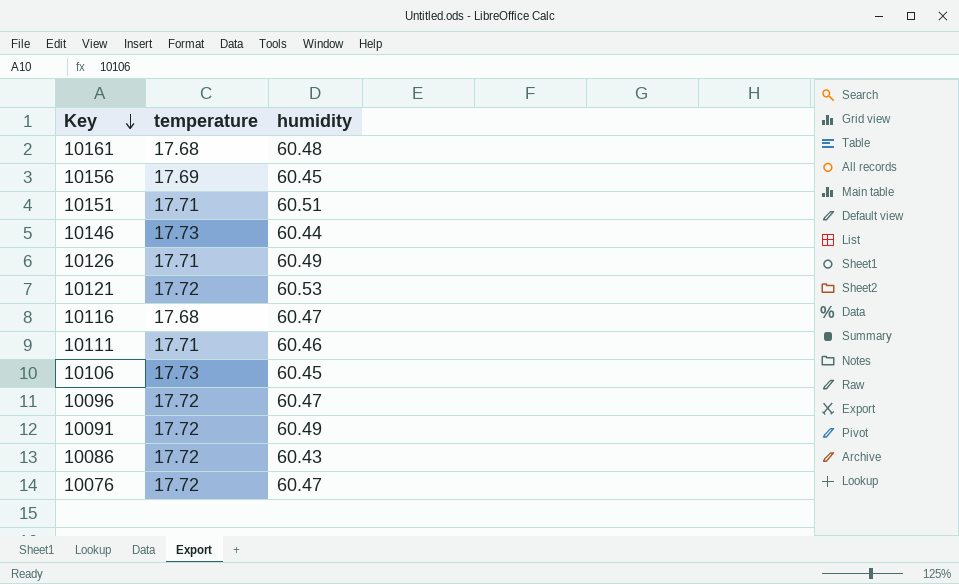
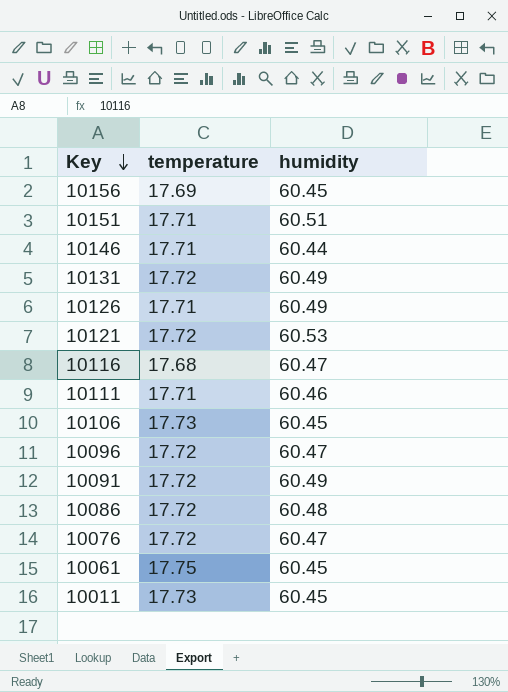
row 10161: 17.68 | 60.48 -> none
10146 | temperature: 17.73 -> 17.71
row 10131: none -> 17.72 | 60.49
10086 | humidity: 60.43 -> 60.48
row 10061: none -> 17.75 | 60.45
row 10011: none -> 17.73 | 60.45

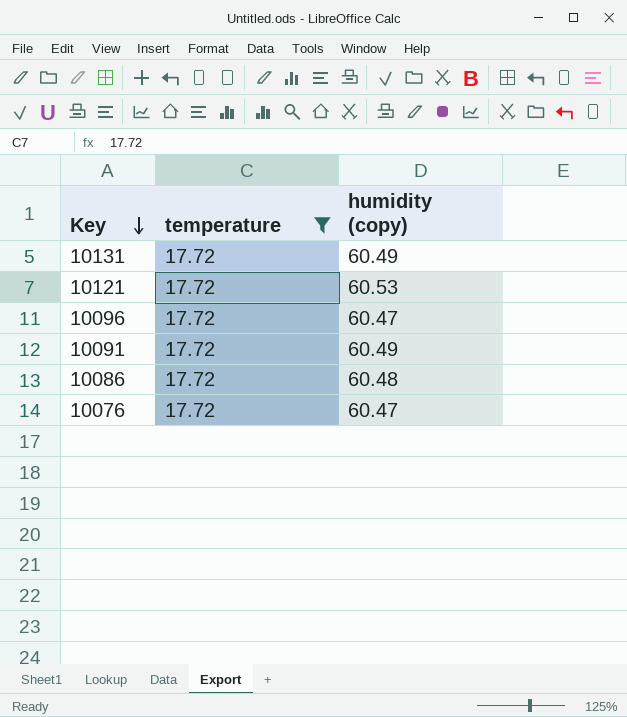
filter: none -> temperature = 17.72
column name: humidity -> humidity (copy)

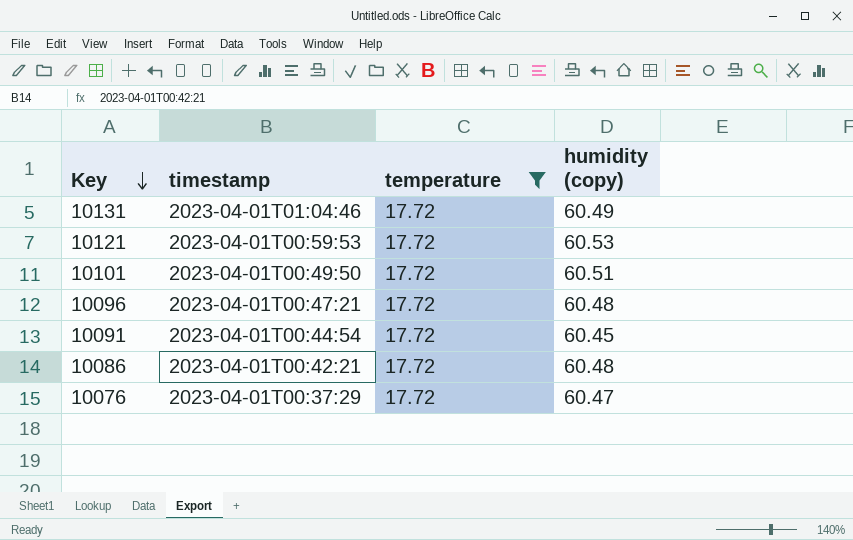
column timestamp | position: none -> 2
row 10101: none -> 2023-04-01T00:49:50 | 17.72 | 60.51
10096 | humidity (copy): 60.47 -> 60.48
10091 | humidity (copy): 60.49 -> 60.45

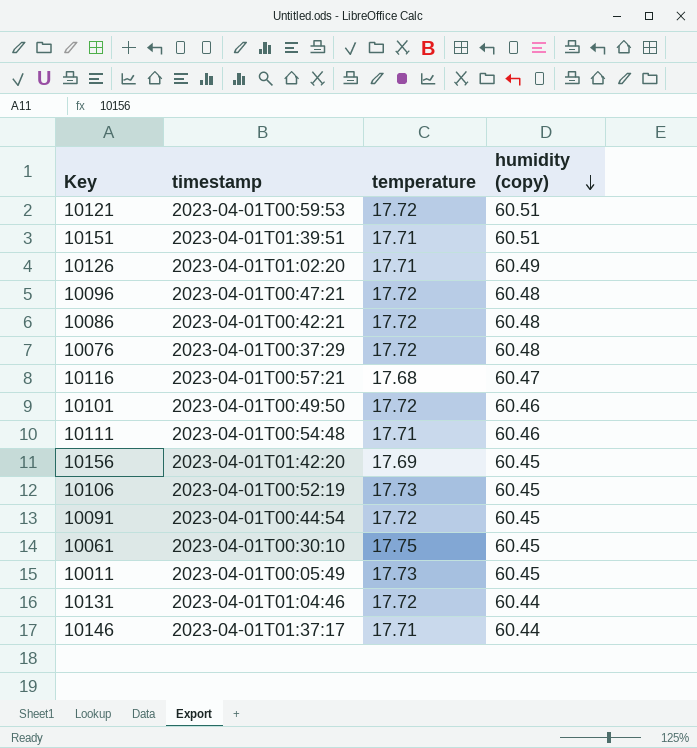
filter: temperature = 17.72 -> none
row order: Key descending -> humidity (copy) descending
10121 | humidity (copy): 60.53 -> 60.51
10076 | humidity (copy): 60.47 -> 60.48
10101 | humidity (copy): 60.51 -> 60.46
10131 | humidity (copy): 60.49 -> 60.44

